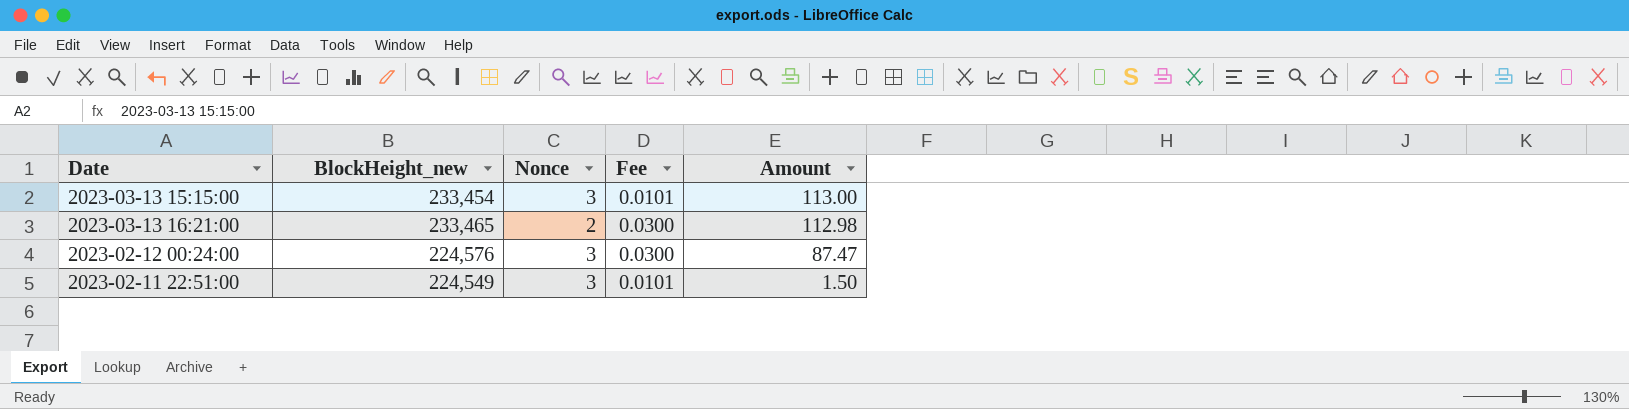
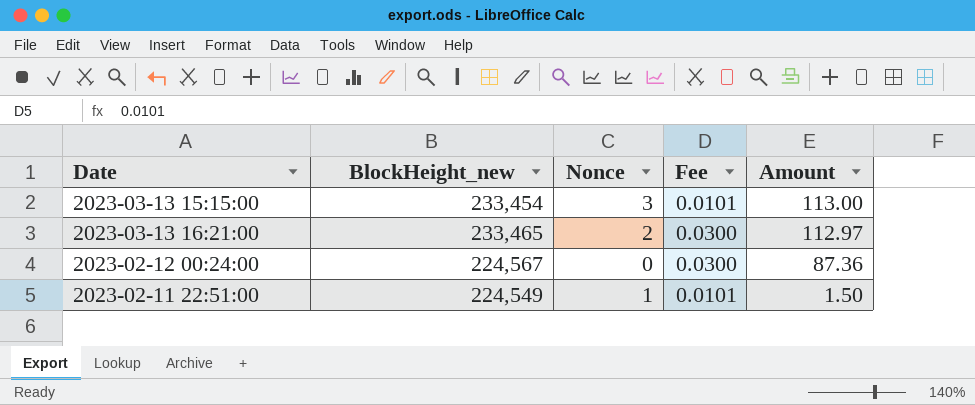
2023-03-13 16:21:00 | Amount: 112.98 -> 112.97
2023-02-12 00:24:00 | BlockHeight_new: 224,576 -> 224,567
2023-02-12 00:24:00 | Nonce: 3 -> 0
2023-02-12 00:24:00 | Amount: 87.47 -> 87.36
2023-02-11 22:51:00 | Nonce: 3 -> 1

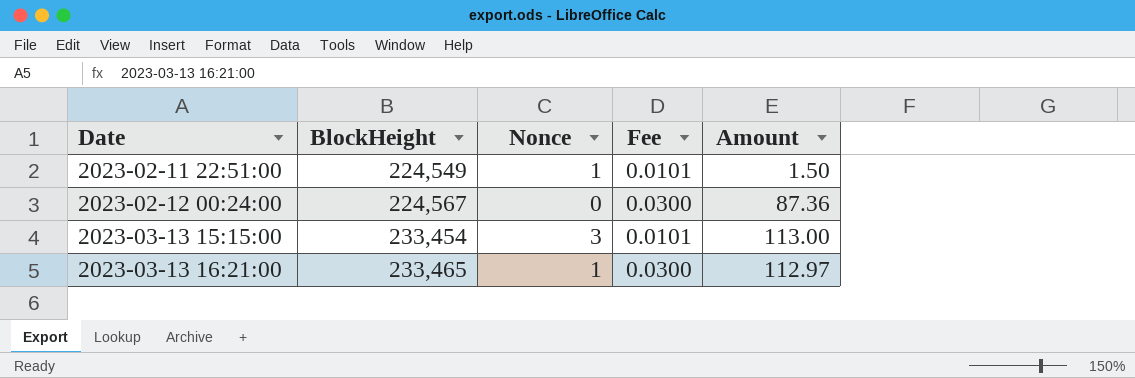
row order: Amount descending -> Date ascending
column name: BlockHeight_new -> BlockHeight
2023-03-13 16:21:00 | Nonce: 2 -> 1

